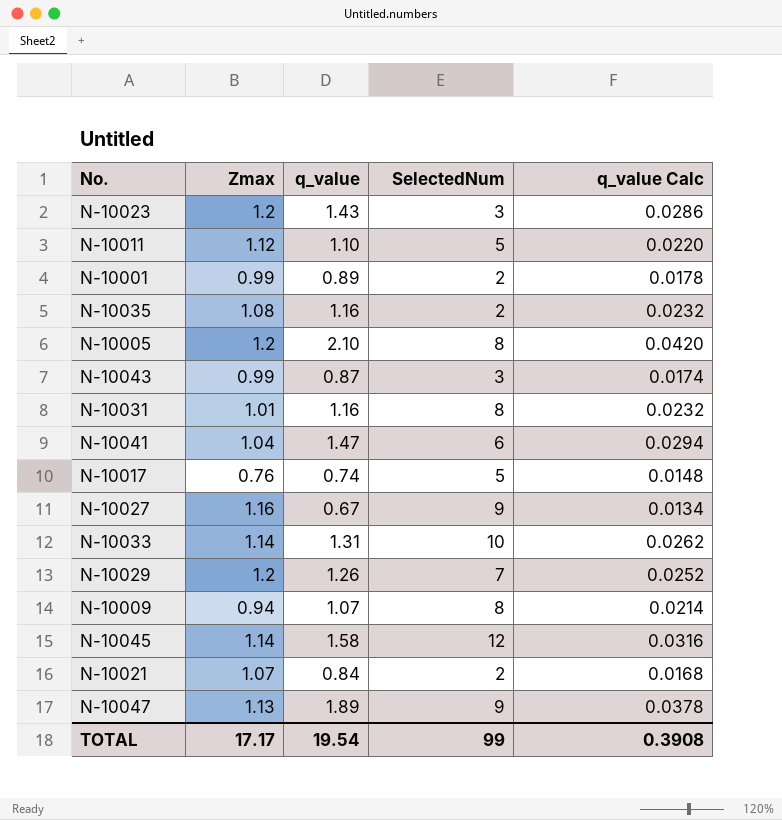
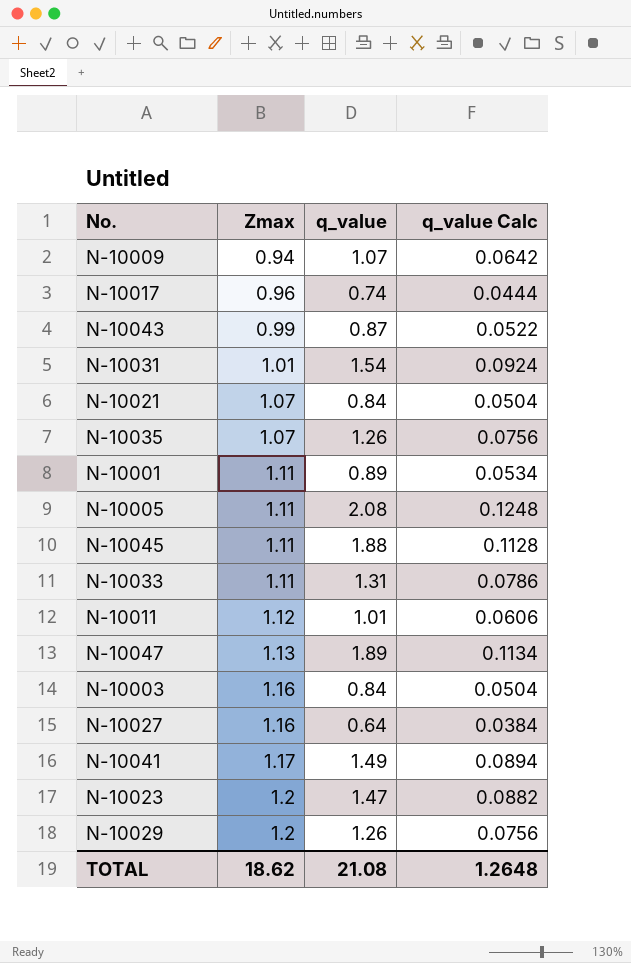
row order: none -> Zmax ascending
column SelectedNum | position: 4 -> none
column q_value Calc | formula: [q_value] * 0.02 -> [q_value] * 0.06
N-10017 | Zmax: 0.76 -> 0.96
N-10031 | q_value: 1.16 -> 1.54
N-10035 | Zmax: 1.08 -> 1.07
N-10035 | q_value: 1.16 -> 1.26
N-10001 | Zmax: 0.99 -> 1.11
N-10005 | Zmax: 1.2 -> 1.11
N-10005 | q_value: 2.10 -> 2.08
N-10045 | Zmax: 1.14 -> 1.11
N-10045 | q_value: 1.58 -> 1.88
N-10033 | Zmax: 1.14 -> 1.11
N-10011 | q_value: 1.10 -> 1.01
row N-10003: none -> 1.16 | 0.84 | 0.0504
N-10027 | q_value: 0.67 -> 0.64
N-10041 | Zmax: 1.04 -> 1.17
N-10041 | q_value: 1.47 -> 1.49
N-10023 | q_value: 1.43 -> 1.47
TOTAL | Zmax: 17.17 -> 18.62
TOTAL | q_value: 19.54 -> 21.08
TOTAL | q_value Calc: 0.3908 -> 1.2648

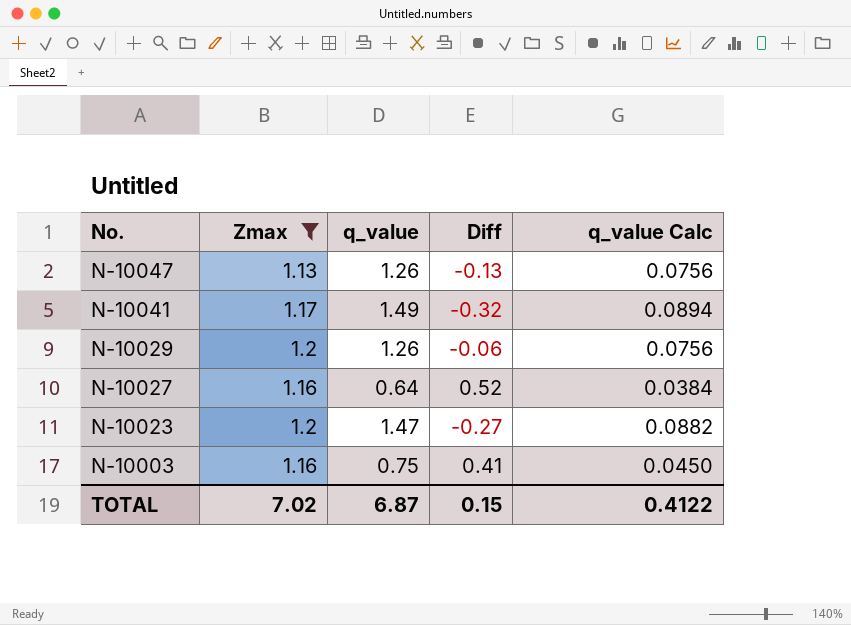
filter: none -> Zmax >= 1.13
row order: Zmax ascending -> No. descending
column Diff | formula: none -> [Zmax] - [q_value]
N-10047 | q_value: 1.89 -> 1.26
N-10047 | q_value Calc: 0.1134 -> 0.0756
N-10003 | q_value: 0.84 -> 0.75
N-10003 | q_value Calc: 0.0504 -> 0.0450
TOTAL | Zmax: 18.62 -> 7.02
TOTAL | q_value: 21.08 -> 6.87
TOTAL | q_value Calc: 1.2648 -> 0.4122

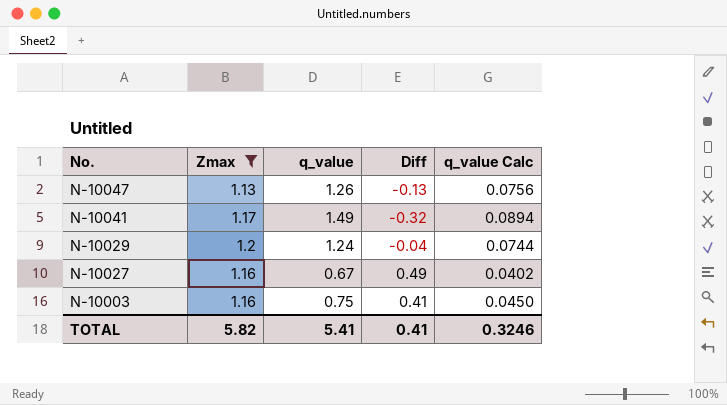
row N-10023: 1.2 | 1.47 | -0.27 | 0.0882 -> none
N-10029 | q_value: 1.26 -> 1.24
N-10029 | Diff: -0.06 -> -0.04
N-10029 | q_value Calc: 0.0756 -> 0.0744
N-10027 | q_value: 0.64 -> 0.67
N-10027 | Diff: 0.52 -> 0.49
N-10027 | q_value Calc: 0.0384 -> 0.0402
TOTAL | Zmax: 7.02 -> 5.82
TOTAL | q_value: 6.87 -> 5.41
TOTAL | Diff: 0.15 -> 0.41
TOTAL | q_value Calc: 0.4122 -> 0.3246

